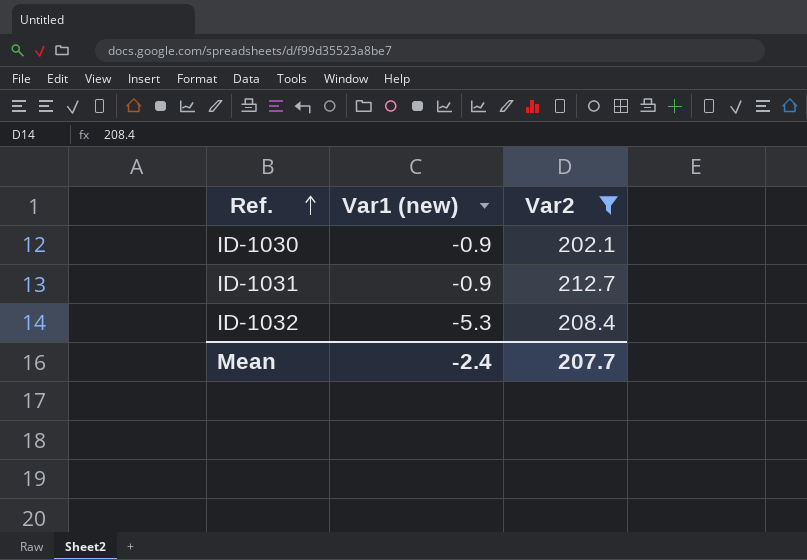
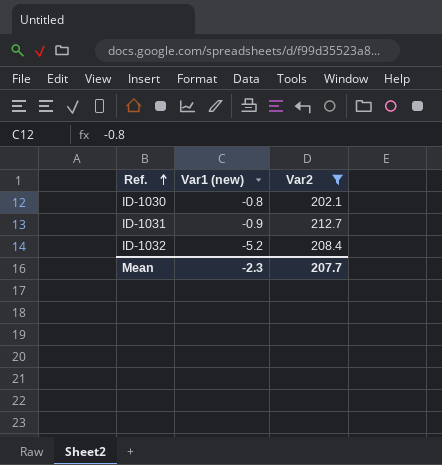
ID-1030 | Var1 (new): -0.9 -> -0.8
ID-1032 | Var1 (new): -5.3 -> -5.2
Mean | Var1 (new): -2.4 -> -2.3

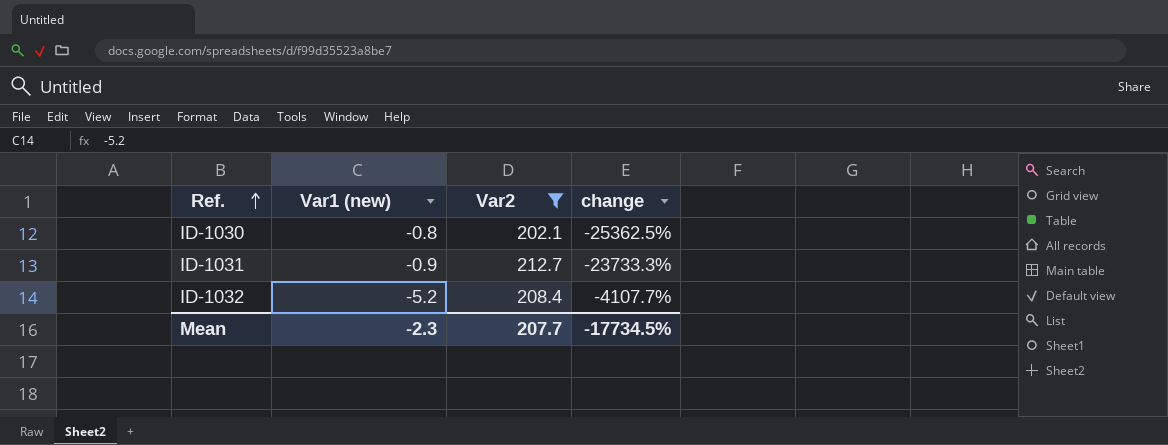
column change | formula: none -> ([Var2] - [Var1 (new)]) / [Var1 (new)]

